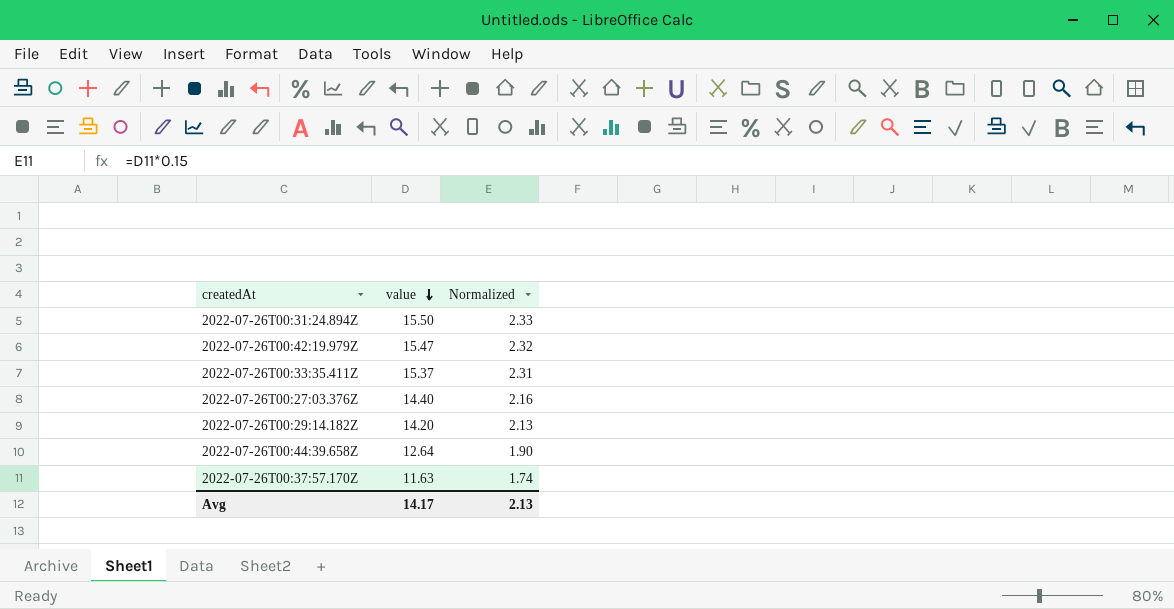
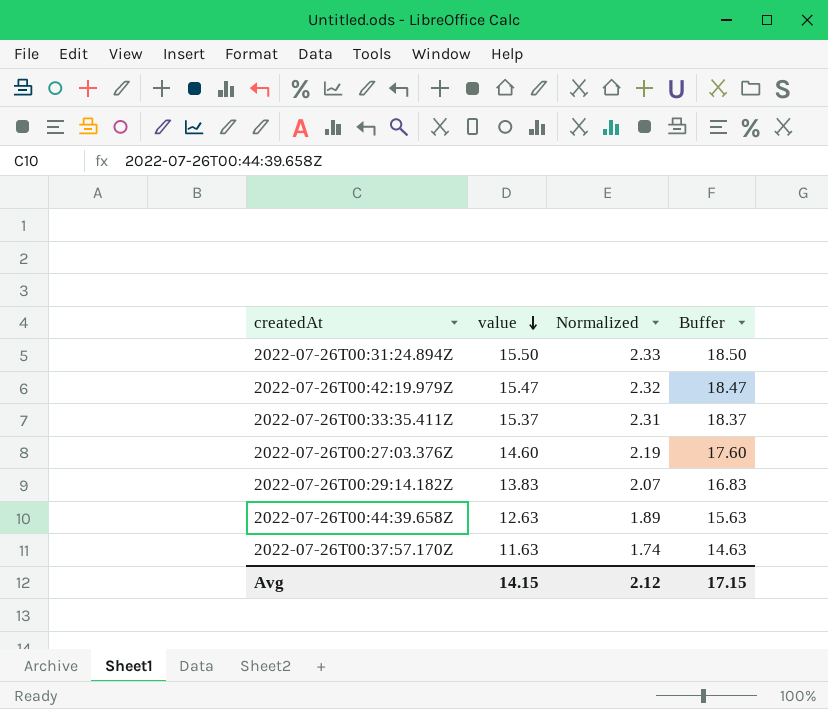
column Buffer | formula: none -> [value] + 3
2022-07-26T00:27:03.376Z | value: 14.40 -> 14.60
2022-07-26T00:27:03.376Z | Normalized: 2.16 -> 2.19
2022-07-26T00:29:14.182Z | value: 14.20 -> 13.83
2022-07-26T00:29:14.182Z | Normalized: 2.13 -> 2.07
2022-07-26T00:44:39.658Z | value: 12.64 -> 12.63
2022-07-26T00:44:39.658Z | Normalized: 1.90 -> 1.89
Avg | value: 14.17 -> 14.15
Avg | Normalized: 2.13 -> 2.12

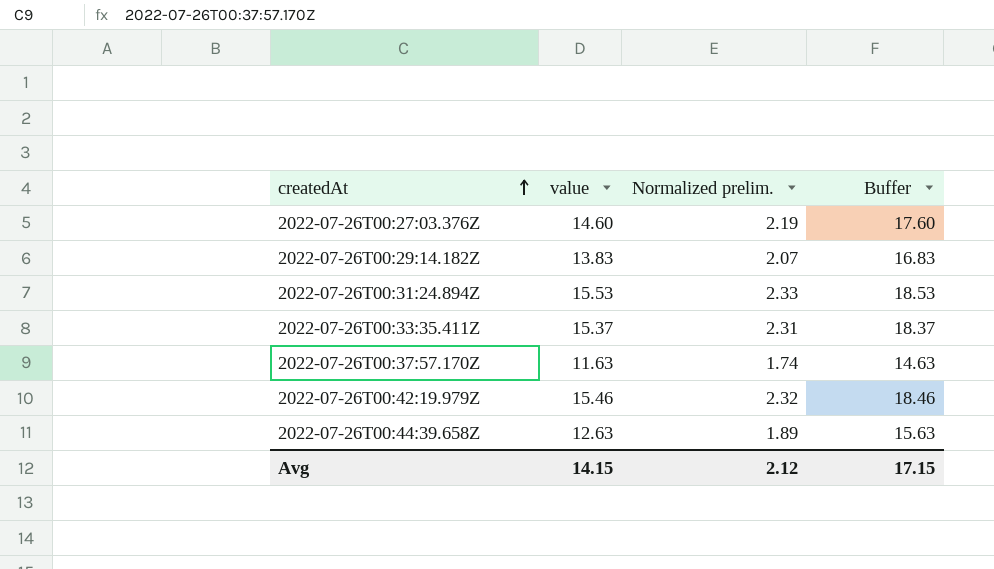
row order: value descending -> createdAt ascending
column name: Normalized -> Normalized prelim.
2022-07-26T00:31:24.894Z | value: 15.50 -> 15.53
2022-07-26T00:31:24.894Z | Buffer: 18.50 -> 18.53
2022-07-26T00:42:19.979Z | value: 15.47 -> 15.46
2022-07-26T00:42:19.979Z | Buffer: 18.47 -> 18.46

